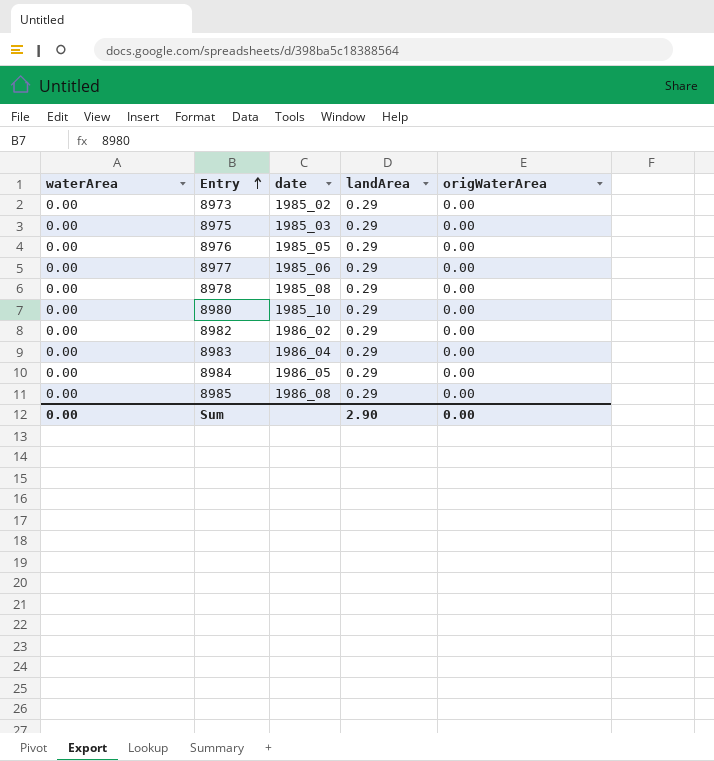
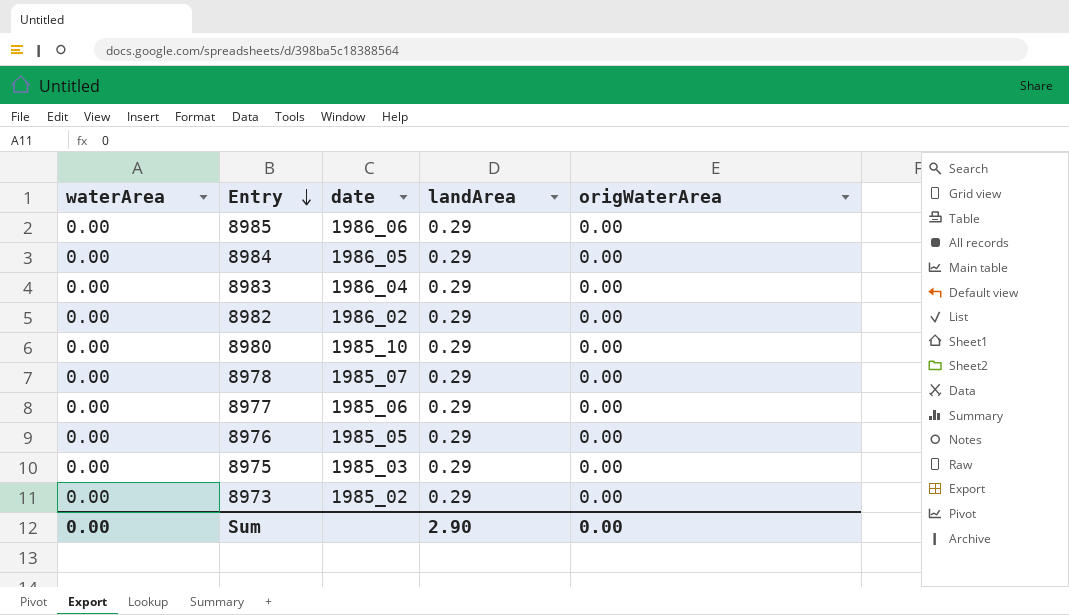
row order: Entry ascending -> Entry descending
8985 | date: 1986_08 -> 1986_06
8978 | date: 1985_08 -> 1985_07

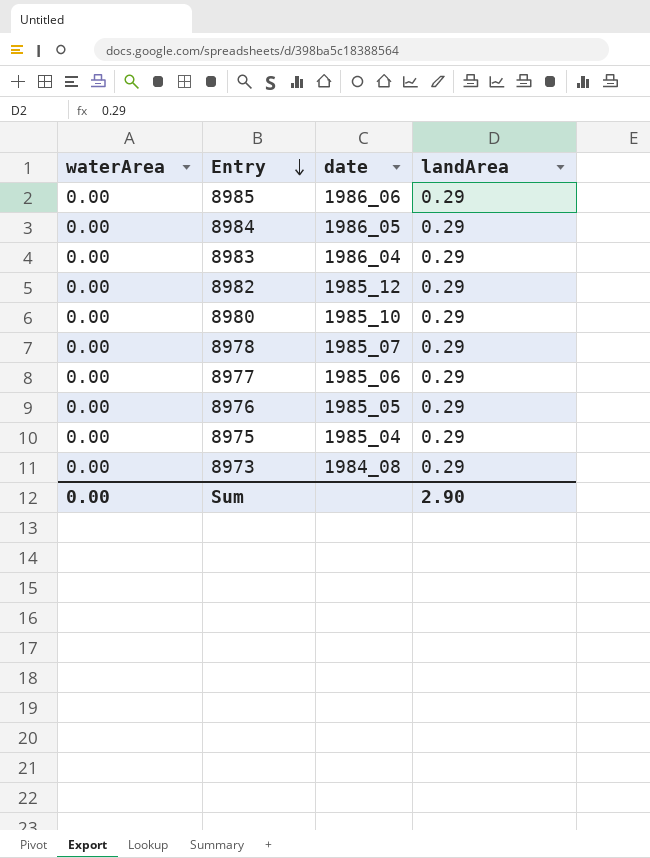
column origWaterArea | position: 5 -> none
8982 | date: 1986_02 -> 1985_12
8975 | date: 1985_03 -> 1985_04
8973 | date: 1985_02 -> 1984_08

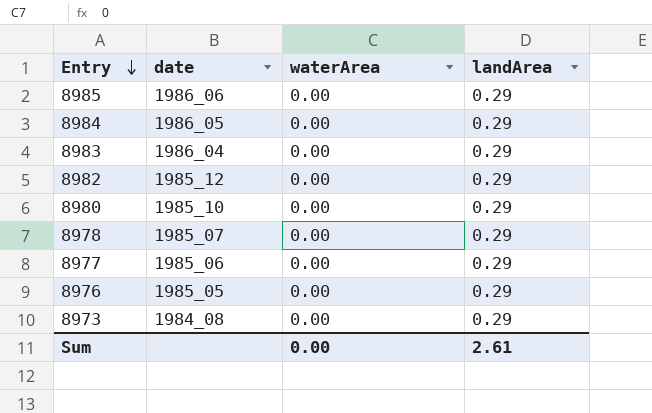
column waterArea | position: 1 -> 3
row 8975: 0.00 | 1985_04 | 0.29 -> none
Sum | landArea: 2.90 -> 2.61

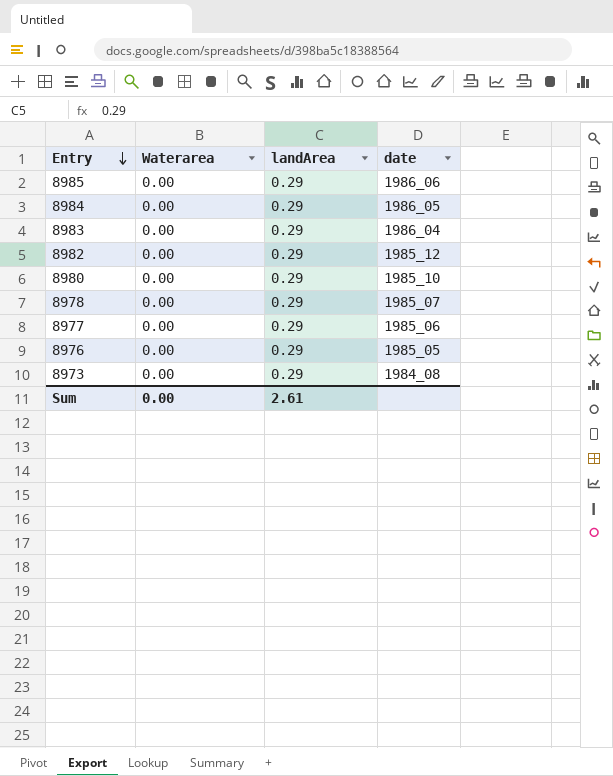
column name: waterArea -> Waterarea
column date | position: 2 -> 4

